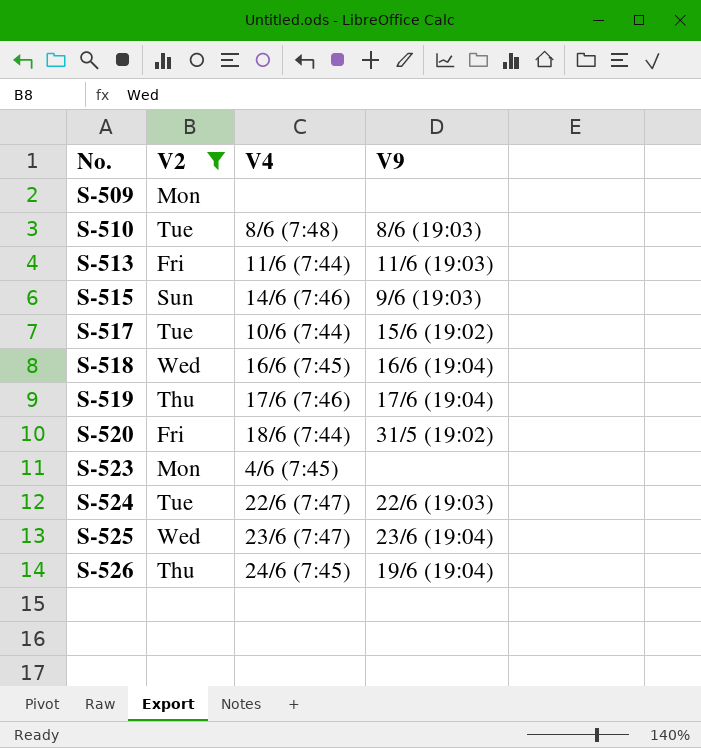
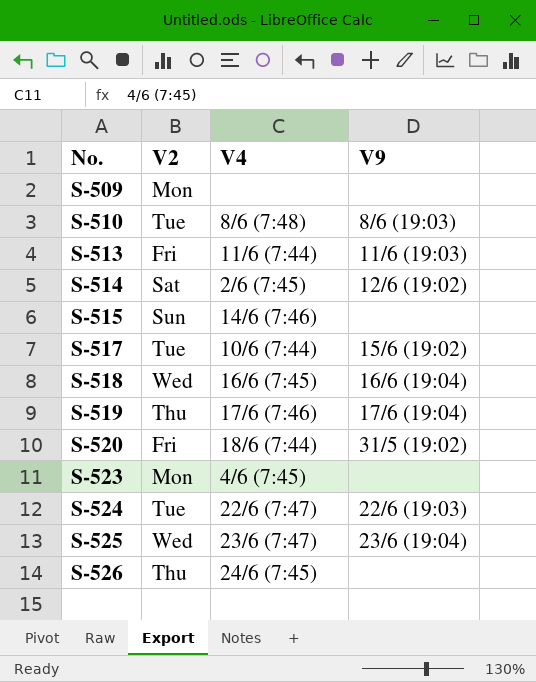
filter: V2 != Sat -> none
S-515 | V9: 9/6 (19:03) -> none
S-526 | V9: 19/6 (19:04) -> none

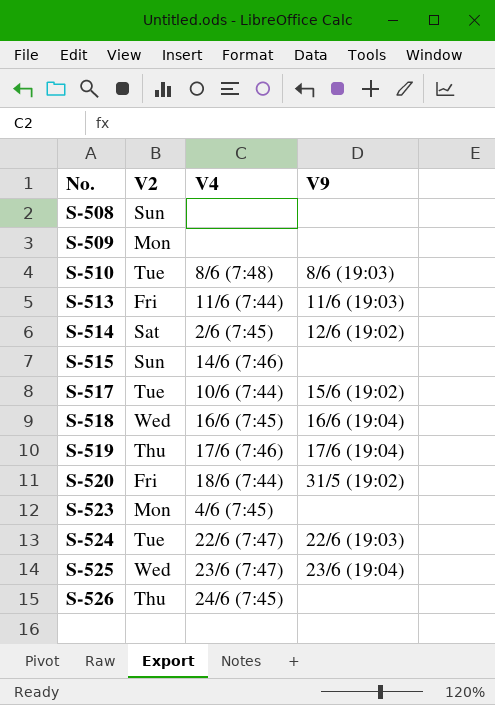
row S-508: none -> Sun | none | none

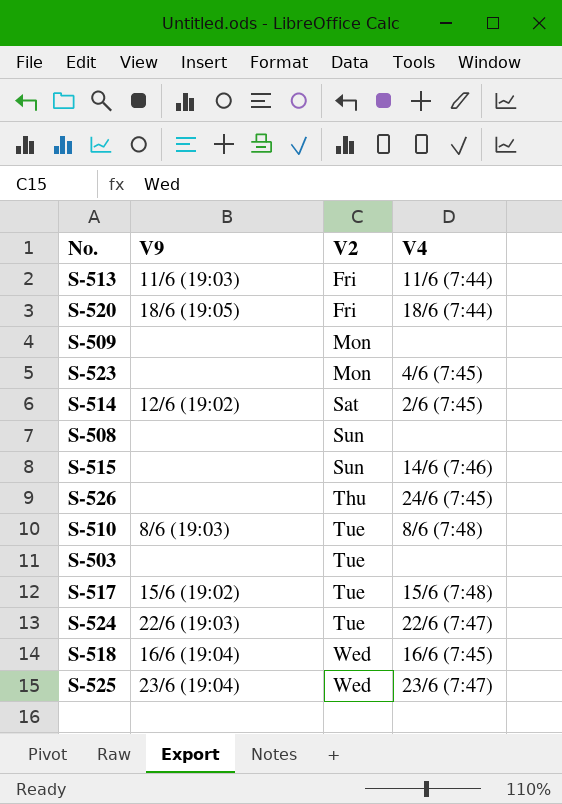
row order: No. ascending -> V2 ascending
column V9 | position: 4 -> 2
row S-519: Thu | 17/6 (7:46) | 17/6 (19:04) -> none
S-520 | V9: 31/5 (19:02) -> 18/6 (19:05)
row S-503: none -> none | Tue | none
S-517 | V4: 10/6 (7:44) -> 15/6 (7:48)

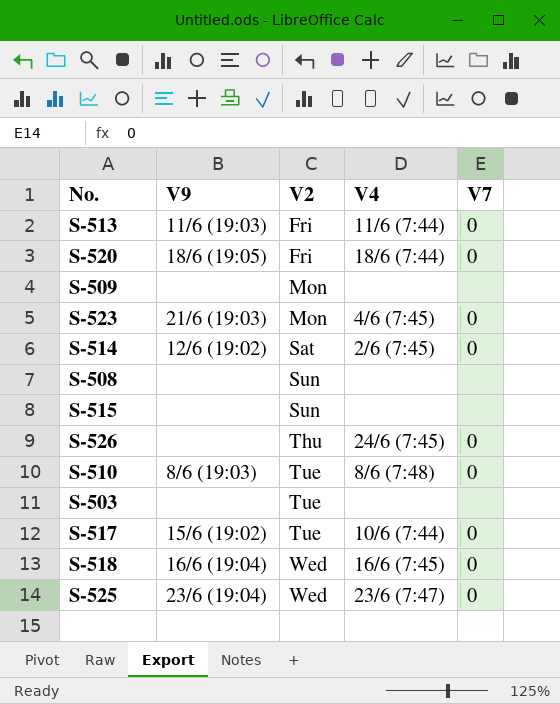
column V7 | position: none -> 5
row S-524: 22/6 (19:03) | Tue | 22/6 (7:47) -> none
S-523 | V9: none -> 21/6 (19:03)
S-515 | V4: 14/6 (7:46) -> none
S-517 | V4: 15/6 (7:48) -> 10/6 (7:44)

